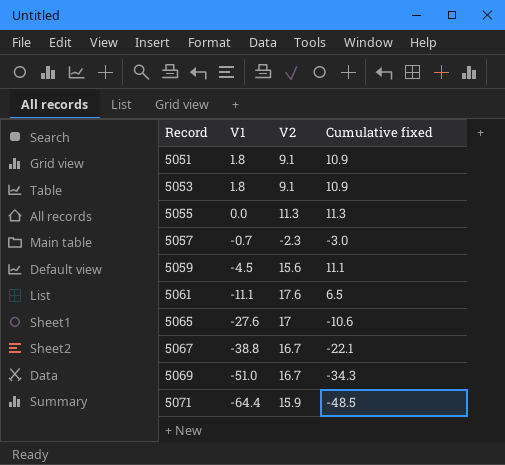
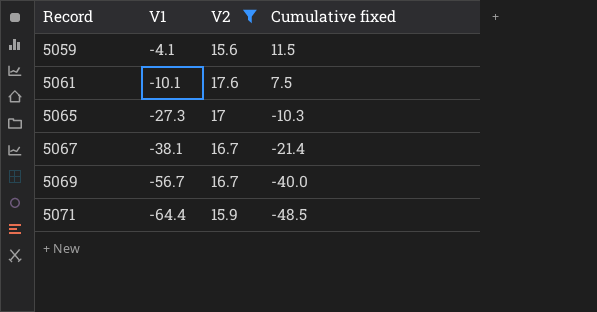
filter: none -> V2 >= 15.6
5059 | V1: -4.5 -> -4.1
5059 | Cumulative fixed: 11.1 -> 11.5
5061 | V1: -11.1 -> -10.1
5061 | Cumulative fixed: 6.5 -> 7.5
5065 | V1: -27.6 -> -27.3
5065 | Cumulative fixed: -10.6 -> -10.3
5067 | V1: -38.8 -> -38.1
5067 | Cumulative fixed: -22.1 -> -21.4
5069 | V1: -51.0 -> -56.7
5069 | Cumulative fixed: -34.3 -> -40.0

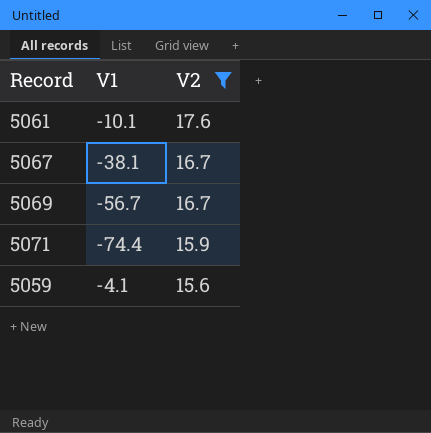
row order: Record ascending -> V2 descending
column Cumulative fixed | formula: [V1] + [V2] -> none
row 5065: -27.3 | 17 | -10.3 -> none
5071 | V1: -64.4 -> -74.4

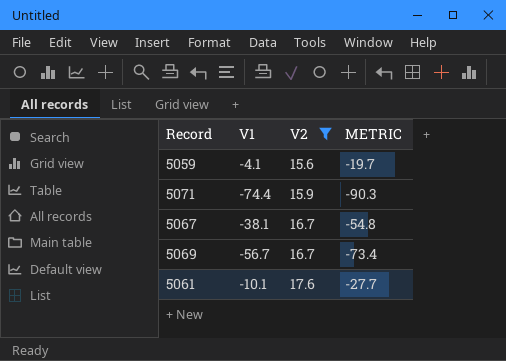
row order: V2 descending -> V2 ascending
column METRIC | formula: none -> [V1] - [V2]

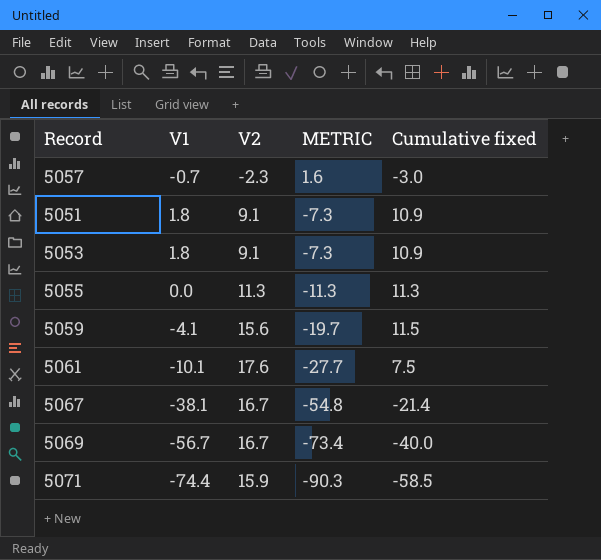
filter: V2 >= 15.6 -> none
row order: V2 ascending -> METRIC descending
column Cumulative fixed | formula: none -> [V1] + [V2]

